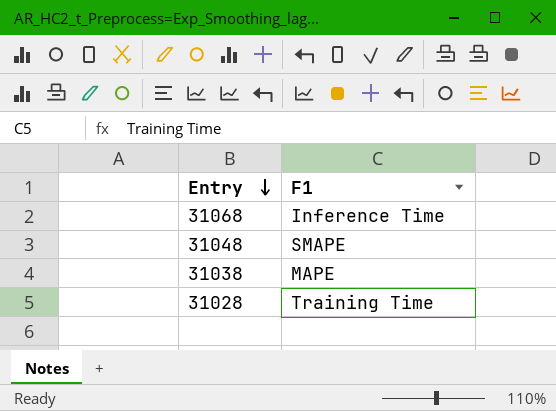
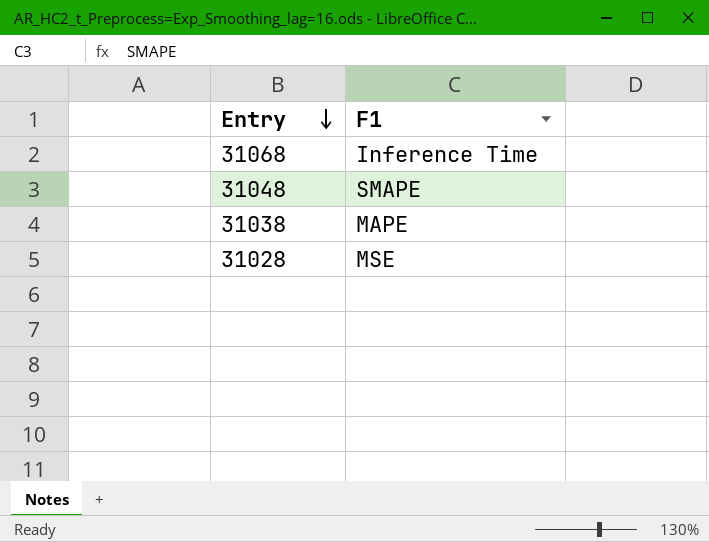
31028 | F1: Training Time -> MSE

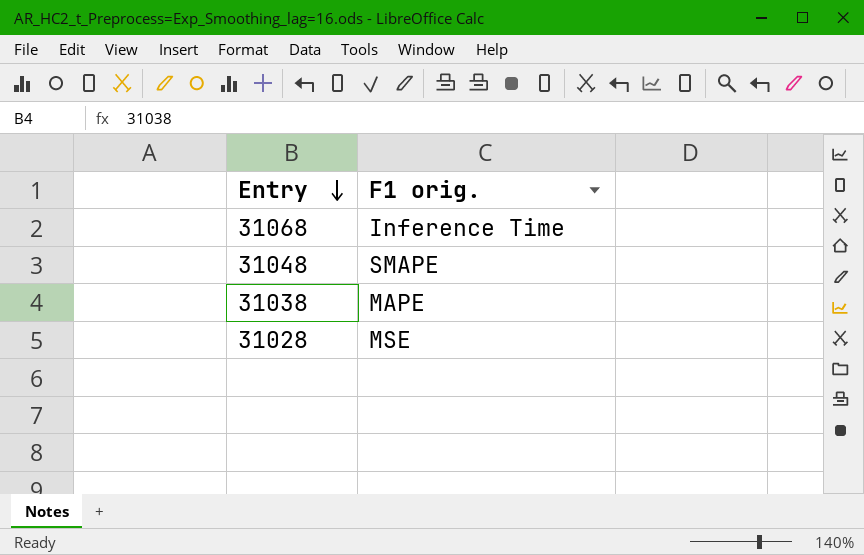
column name: F1 -> F1 orig.

